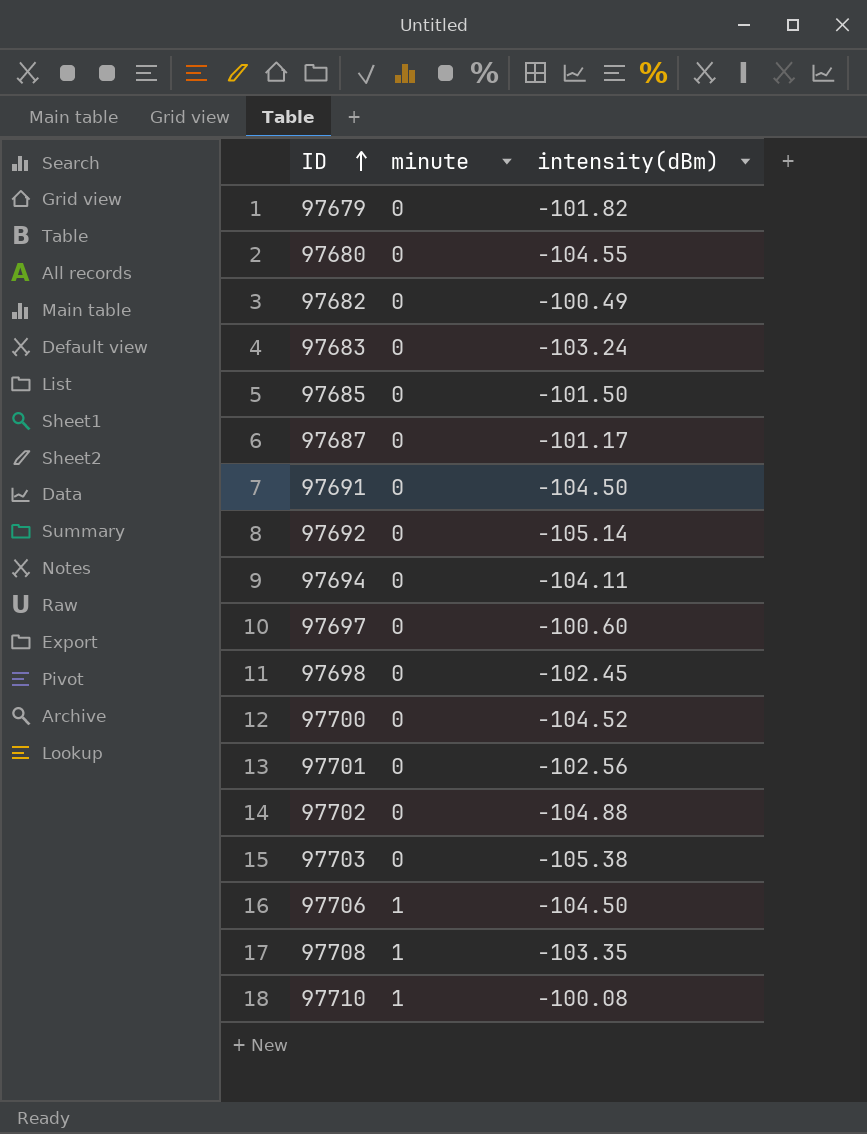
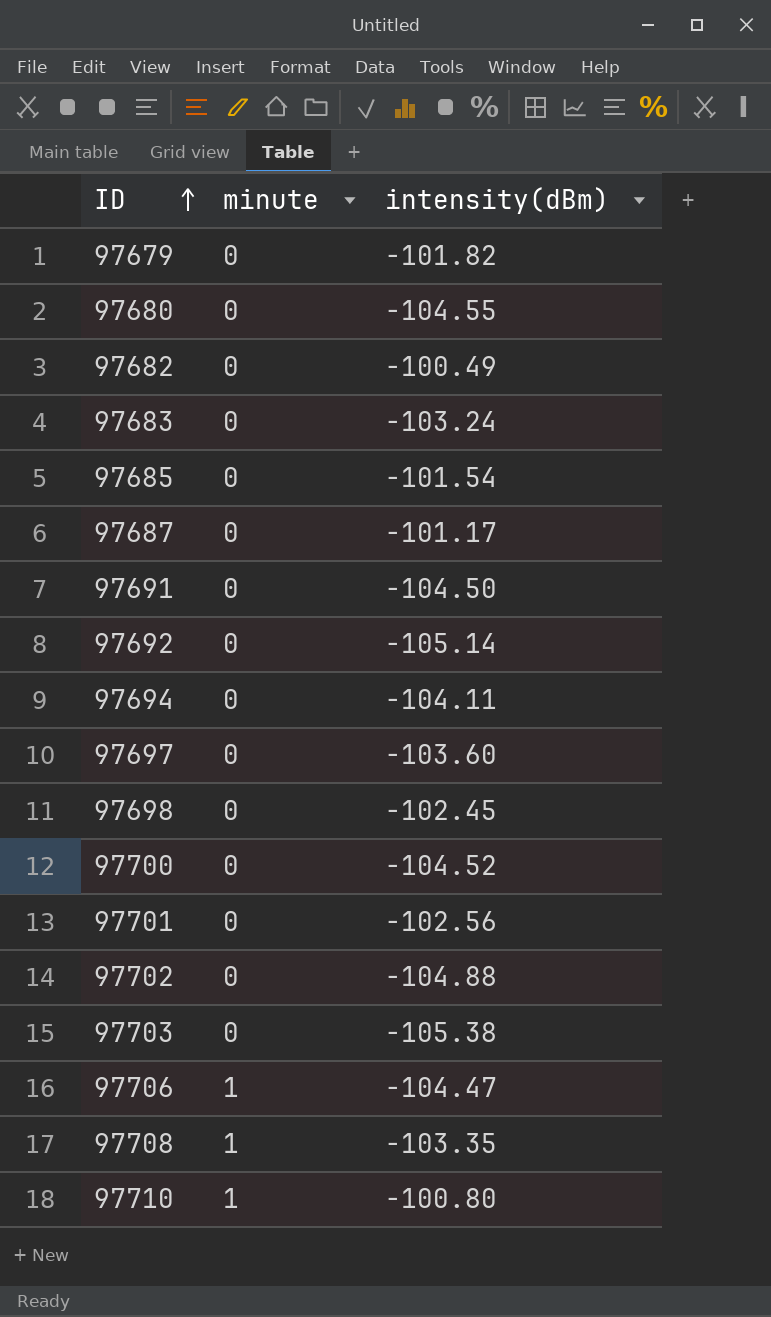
97685 | intensity(dBm): -101.50 -> -101.54
97697 | intensity(dBm): -100.60 -> -103.60
97706 | intensity(dBm): -104.50 -> -104.47
97710 | intensity(dBm): -100.08 -> -100.80

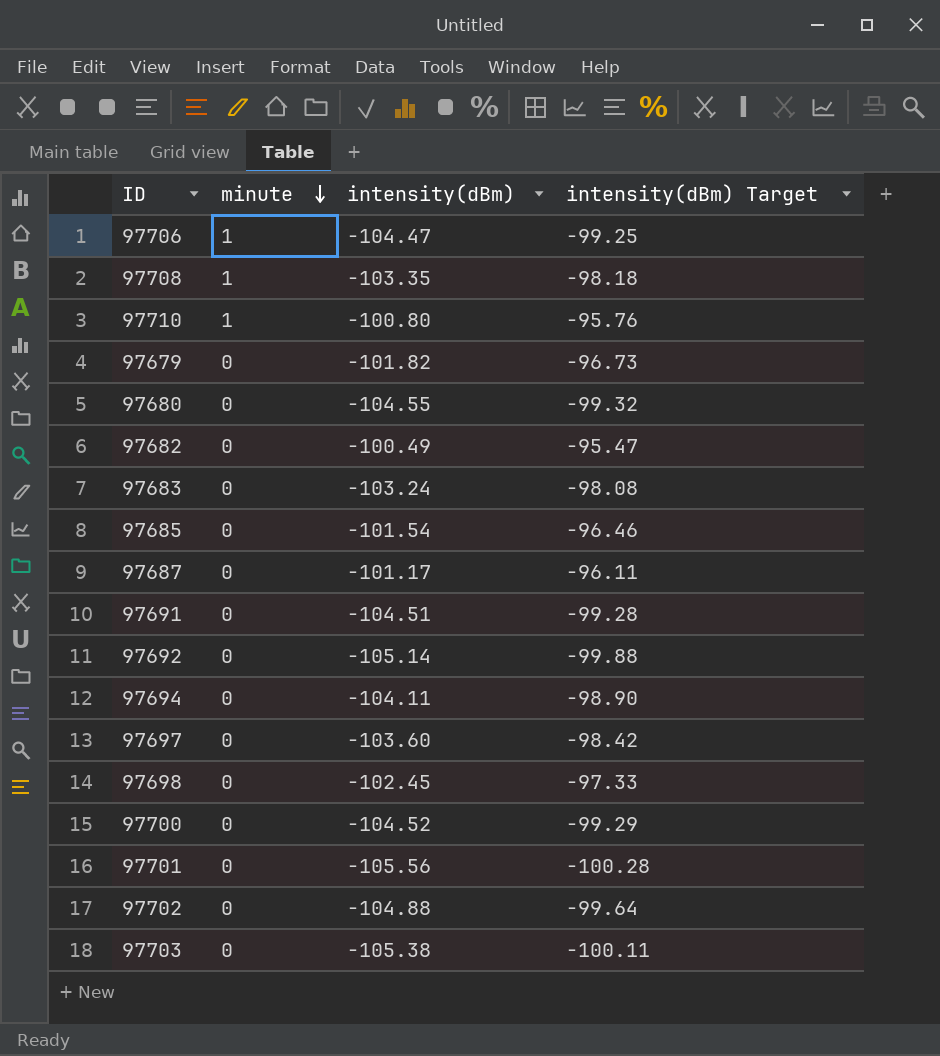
row order: ID ascending -> minute descending
column intensity(dBm) Target | formula: none -> [intensity(dBm)] * 0.95
97691 | intensity(dBm): -104.50 -> -104.51
97701 | intensity(dBm): -102.56 -> -105.56

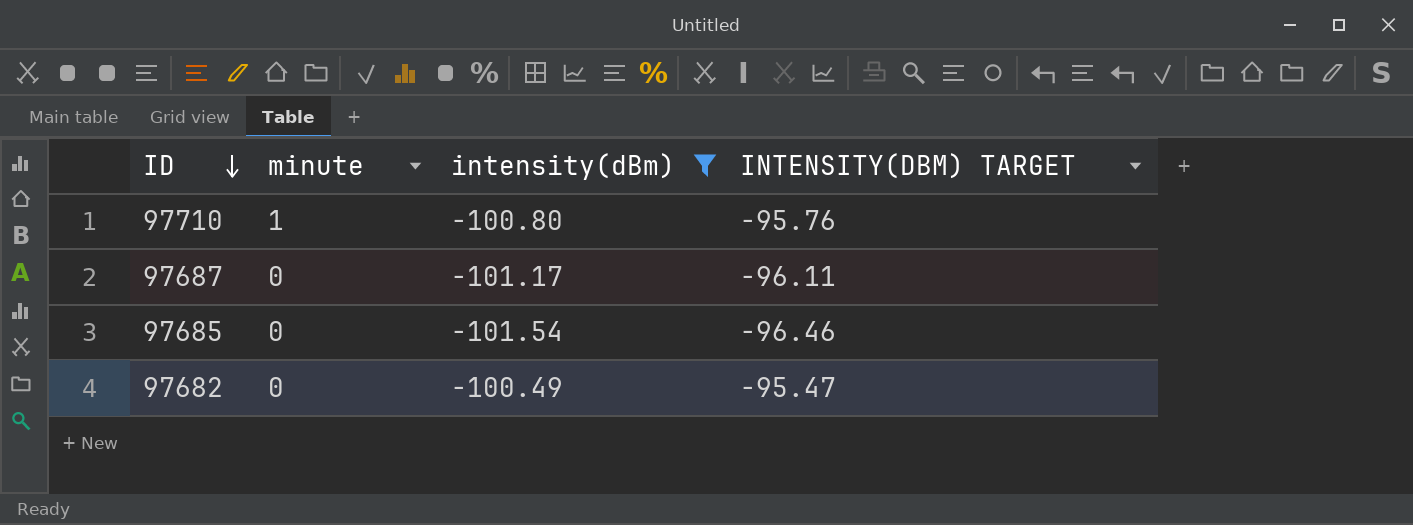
filter: none -> intensity(dBm) >= -101.54
row order: minute descending -> ID descending
column name: intensity(dBm) Target -> INTENSITY(DBM) TARGET

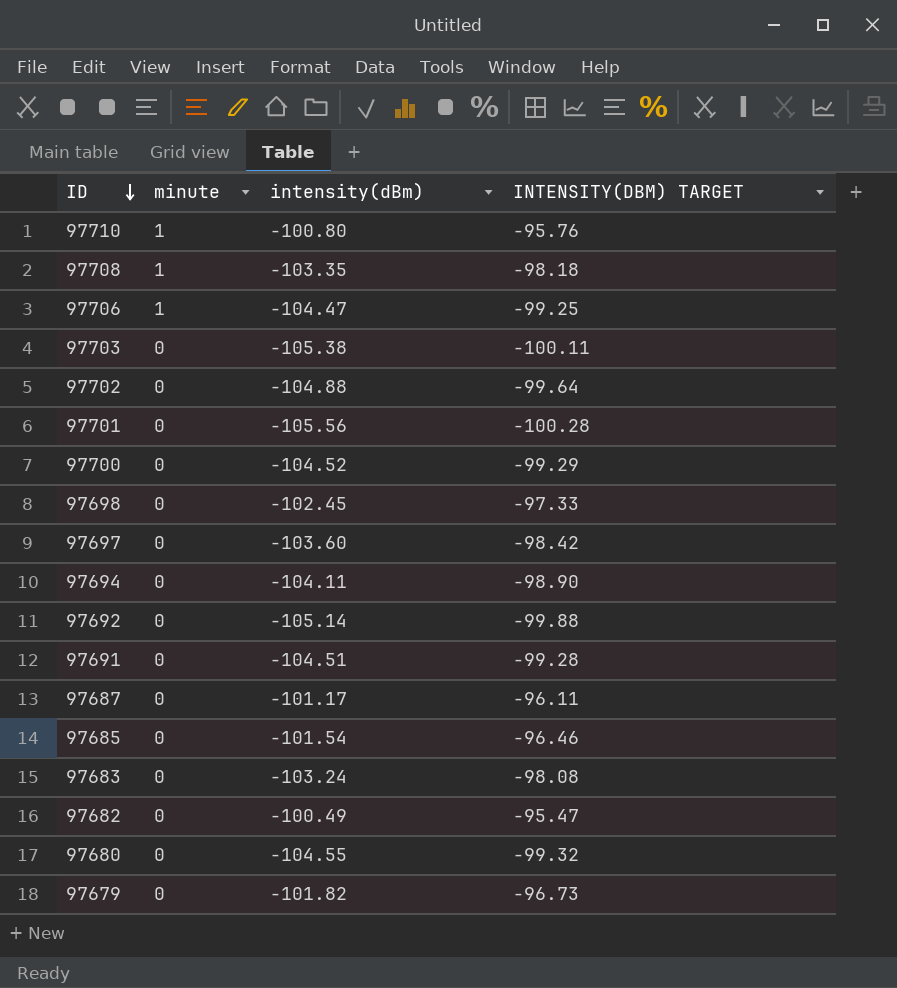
filter: intensity(dBm) >= -101.54 -> none

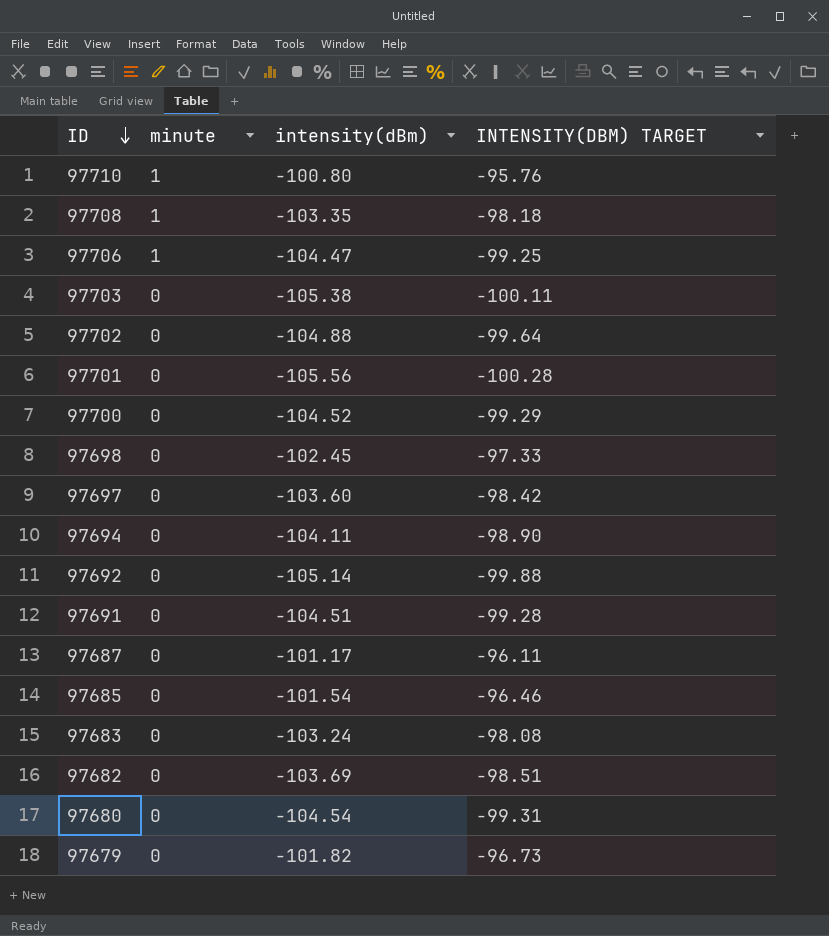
97682 | intensity(dBm): -100.49 -> -103.69
97682 | INTENSITY(DBM) TARGET: -95.47 -> -98.51
97680 | intensity(dBm): -104.55 -> -104.54
97680 | INTENSITY(DBM) TARGET: -99.32 -> -99.31

